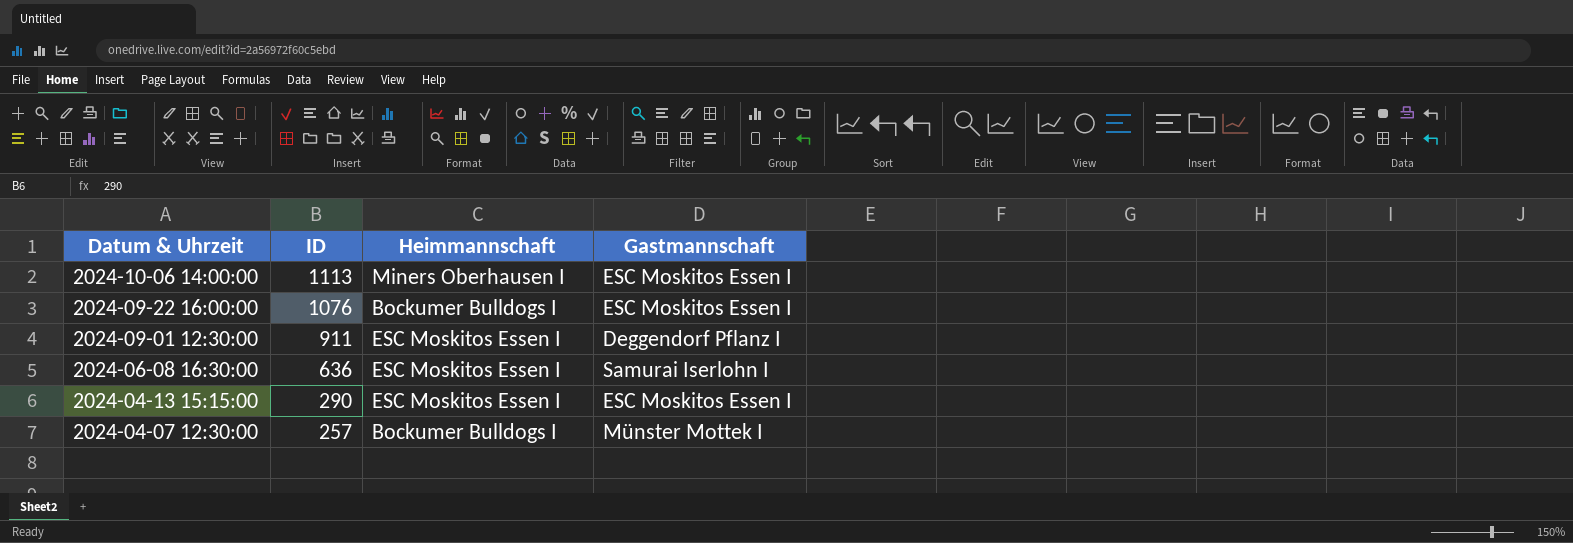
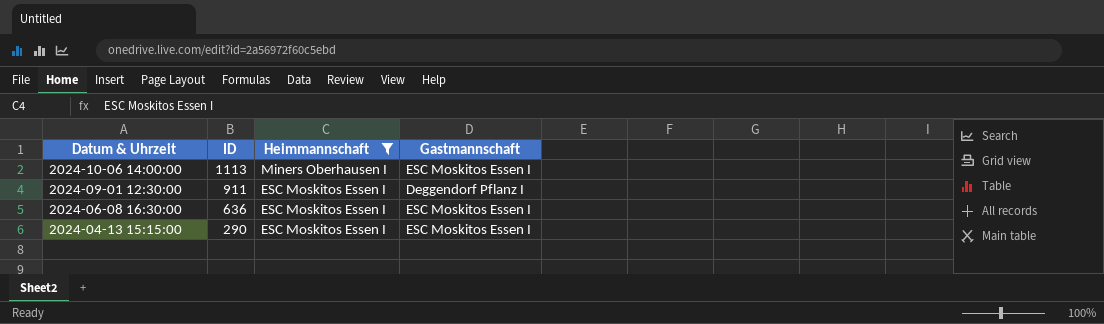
filter: none -> Heimmannschaft != Bockumer Bulldogs I
2024-06-08 16:30:00 | Gastmannschaft: Samurai Iserlohn I -> ESC Moskitos Essen I

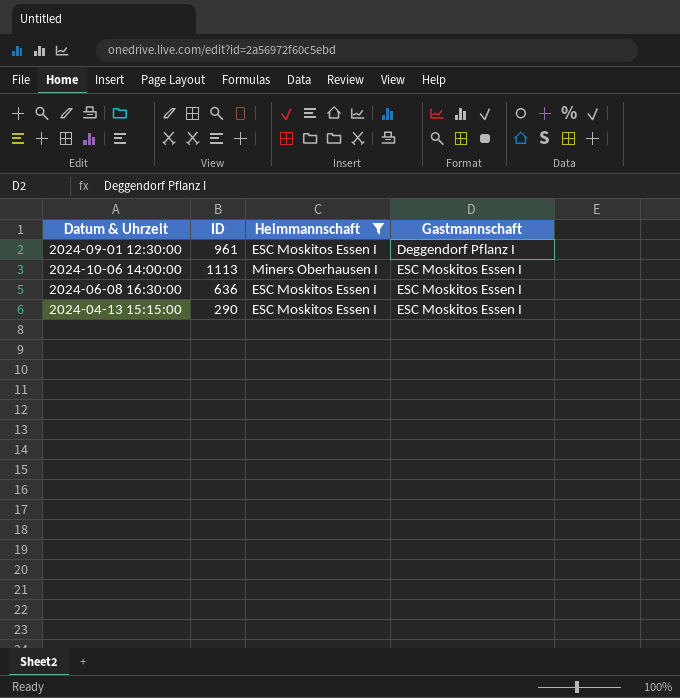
row order: Datum & Uhrzeit descending -> Gastmannschaft ascending
2024-09-01 12:30:00 | ID: 911 -> 961

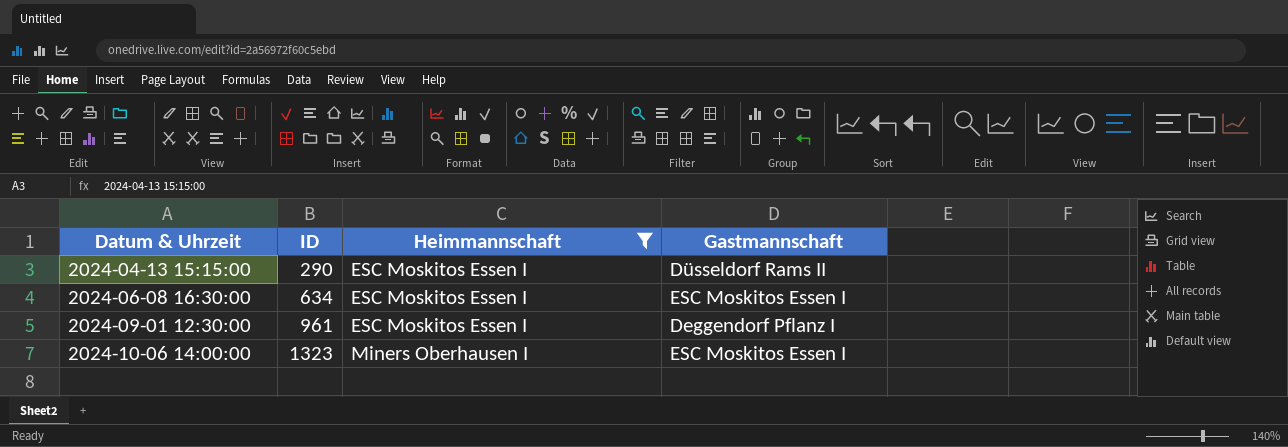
row order: Gastmannschaft ascending -> Datum & Uhrzeit ascending
2024-04-13 15:15:00 | Gastmannschaft: ESC Moskitos Essen I -> Düsseldorf Rams II
2024-06-08 16:30:00 | ID: 636 -> 634
2024-10-06 14:00:00 | ID: 1113 -> 1323

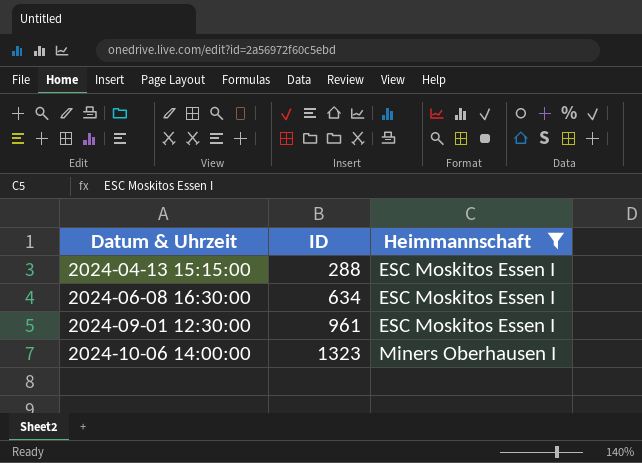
column Gastmannschaft | position: 4 -> none
2024-04-13 15:15:00 | ID: 290 -> 288

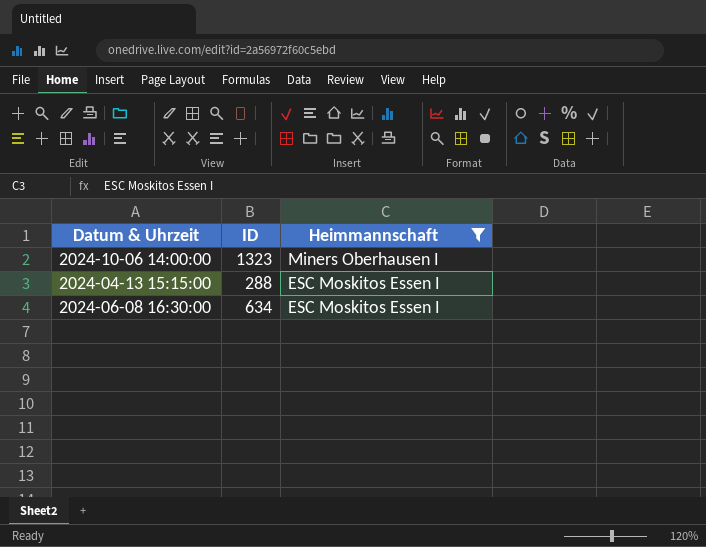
row order: Datum & Uhrzeit ascending -> Heimmannschaft descending
row 2024-09-01 12:30:00: 961 | ESC Moskitos Essen I -> none

